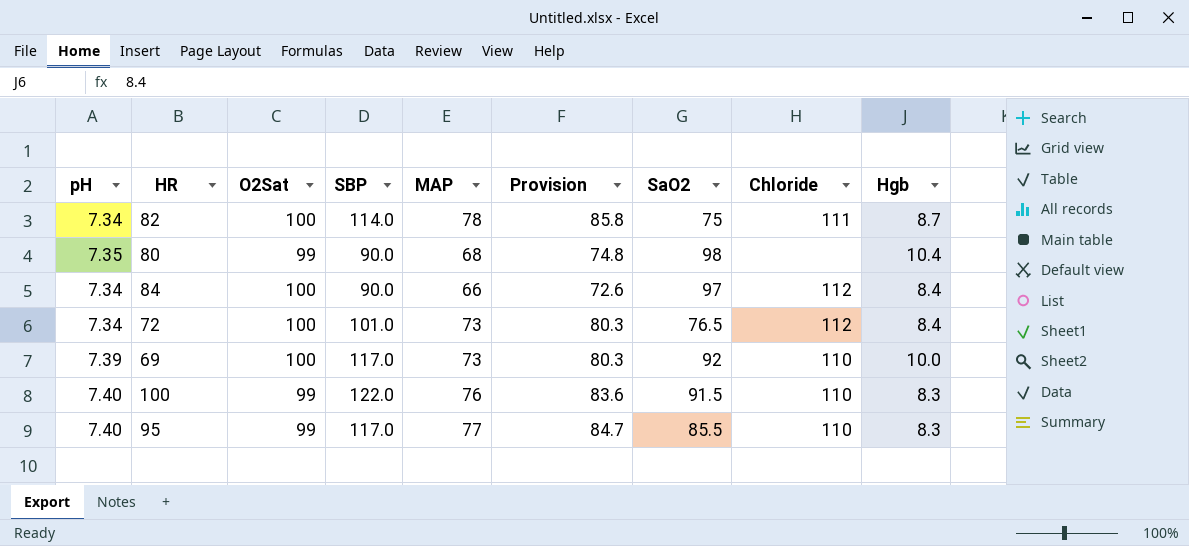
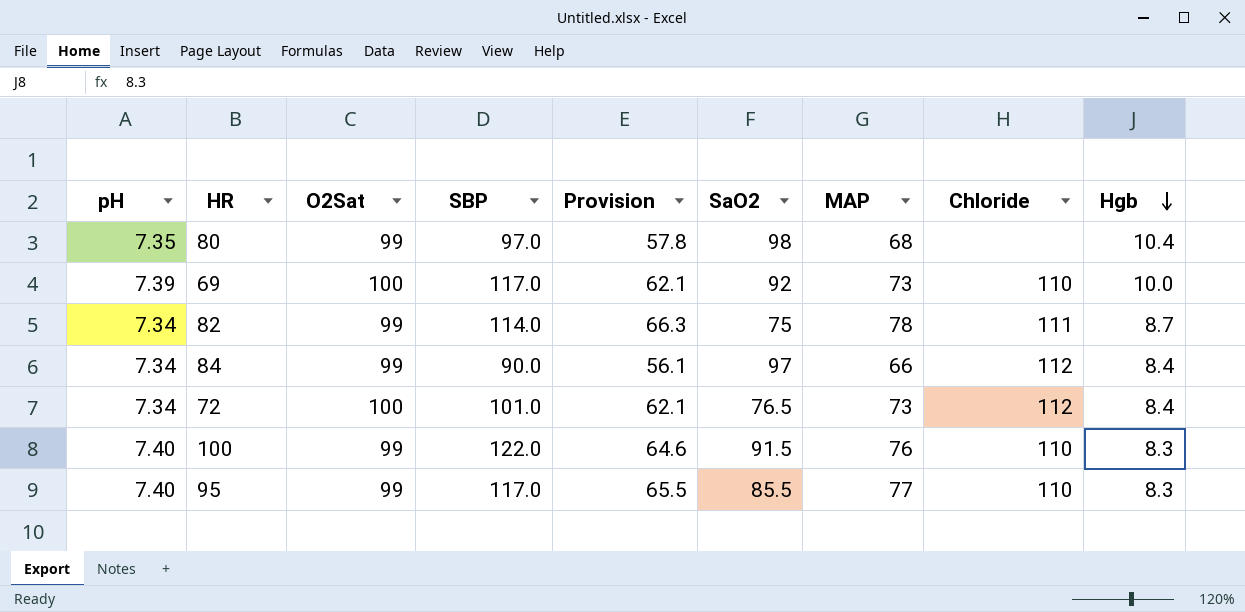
row order: none -> Hgb descending
column Provision | formula: [MAP] * 1.1 -> [MAP] * 0.85
column MAP | position: 5 -> 7
80 | SBP: 90.0 -> 97.0
82 | O2Sat: 100 -> 99
84 | O2Sat: 100 -> 99

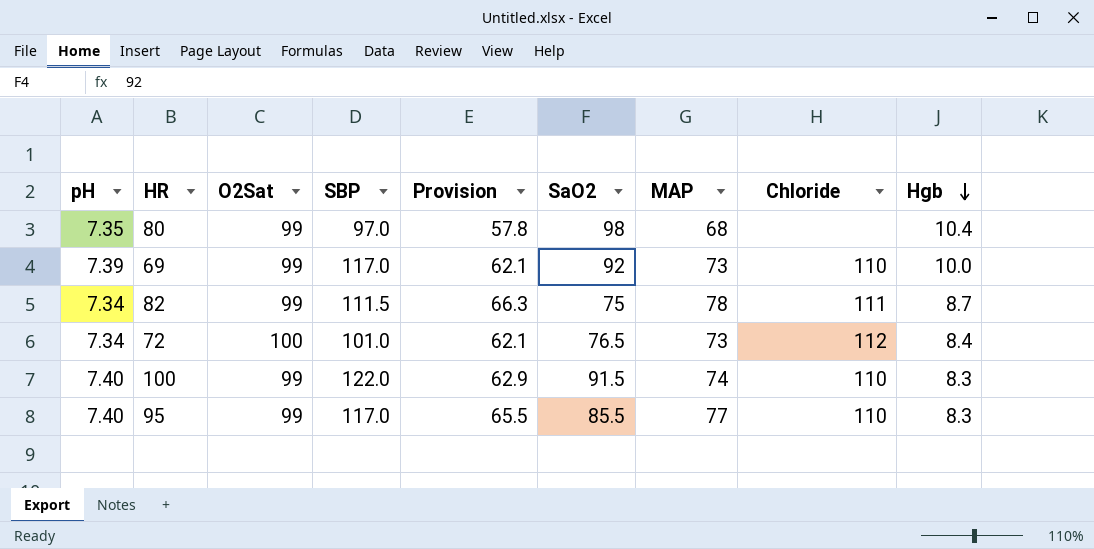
row 84: 7.34 | 99 | 90.0 | 56.1 | 97 | 66 | 112 | 8.4 -> none
69 | O2Sat: 100 -> 99
82 | SBP: 114.0 -> 111.5
100 | Provision: 64.6 -> 62.9
100 | MAP: 76 -> 74

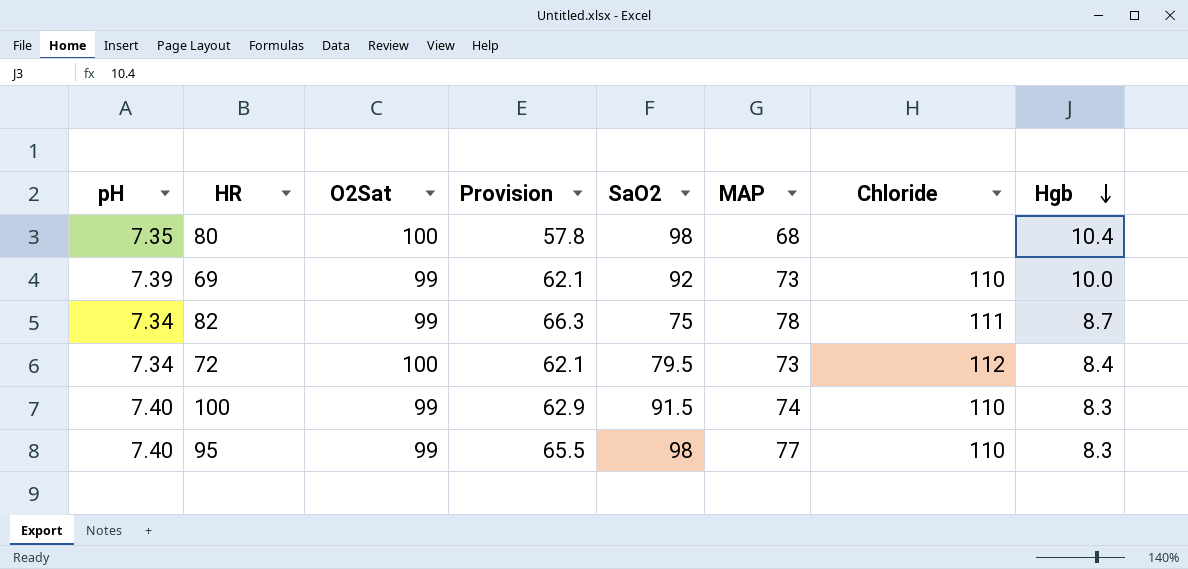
column SBP | position: 4 -> none
80 | O2Sat: 99 -> 100
72 | SaO2: 76.5 -> 79.5
95 | SaO2: 85.5 -> 98

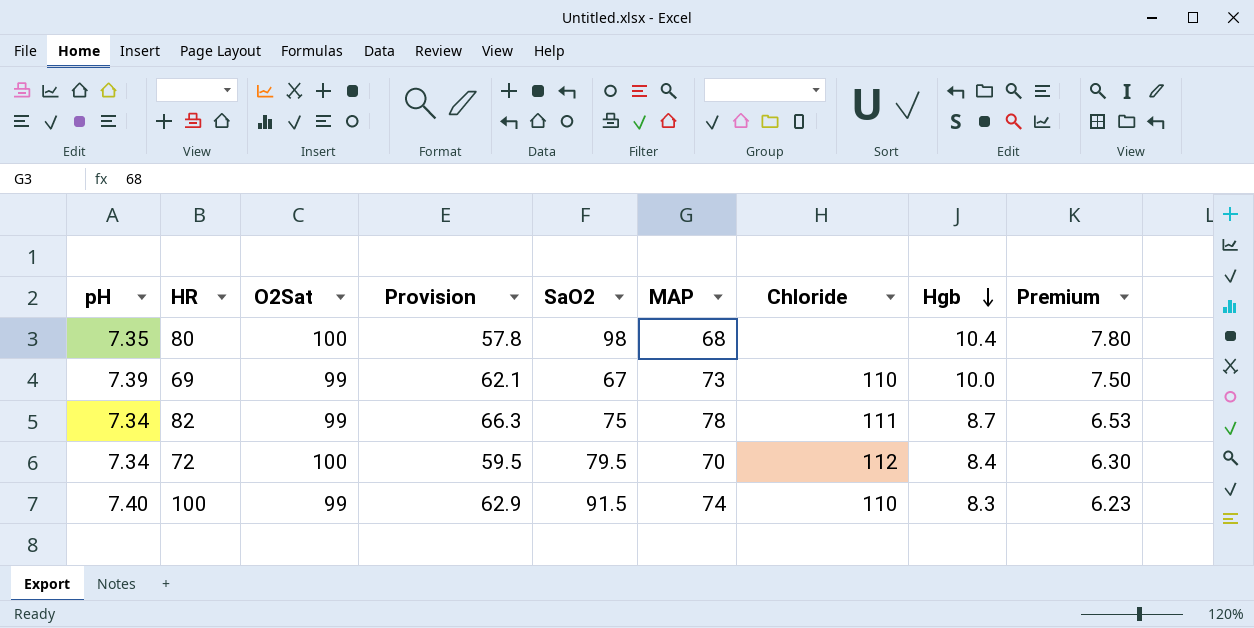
column Premium | formula: none -> [Hgb] * 0.75
row 95: 7.40 | 99 | 65.5 | 98 | 77 | 110 | 8.3 -> none
69 | SaO2: 92 -> 67
72 | Provision: 62.1 -> 59.5
72 | MAP: 73 -> 70

